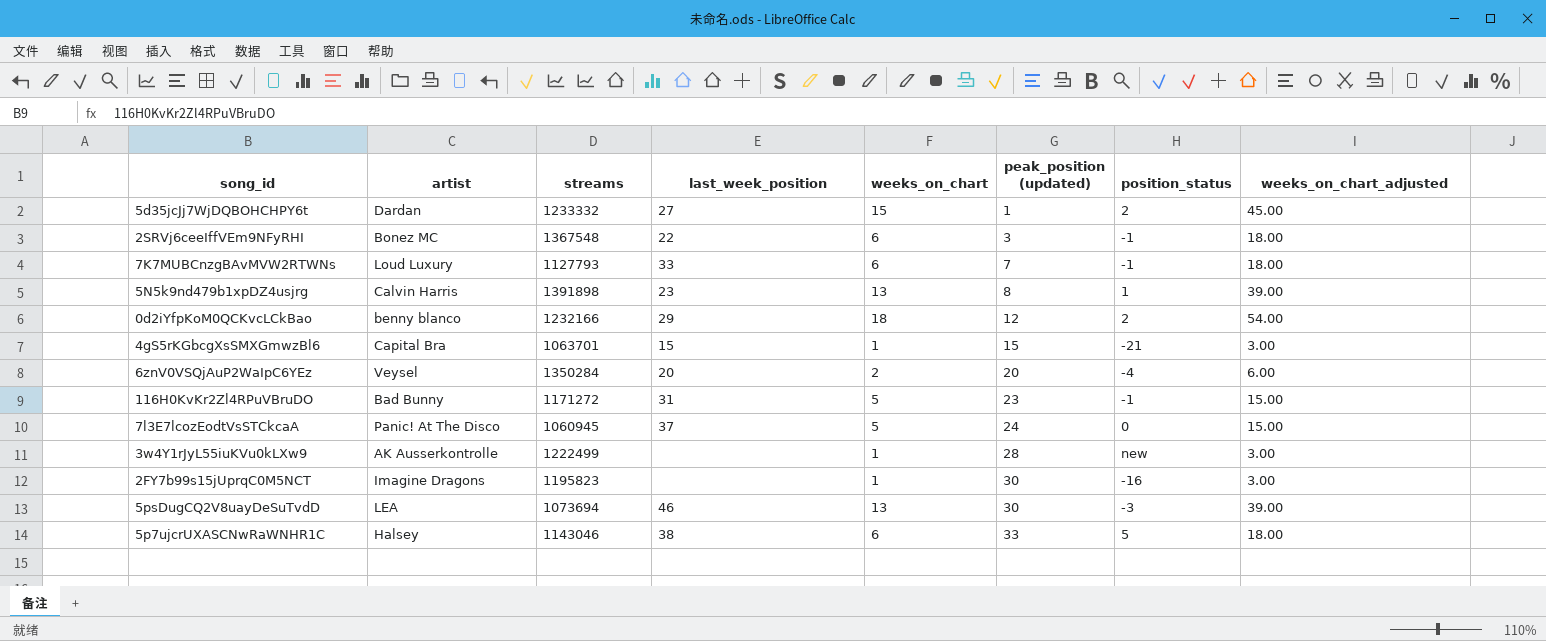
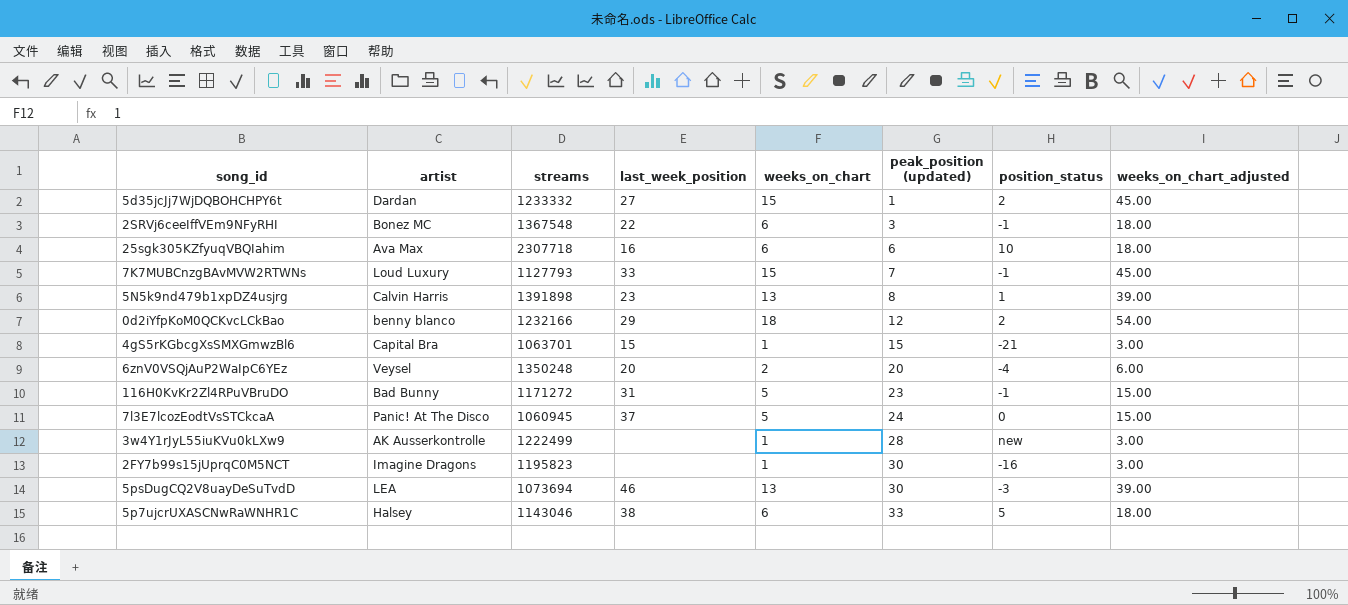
row 25sgk305KZfyuqVBQIahim: none -> Ava Max | 2307718 | 16 | 6 | 6 | 10 | 18.00
7K7MUBCnzgBAvMVW2RTWNs | weeks_on_chart: 6 -> 15
7K7MUBCnzgBAvMVW2RTWNs | weeks_on_chart_adjusted: 18.00 -> 45.00
6znV0VSQjAuP2WaIpC6YEz | streams: 1350284 -> 1350248

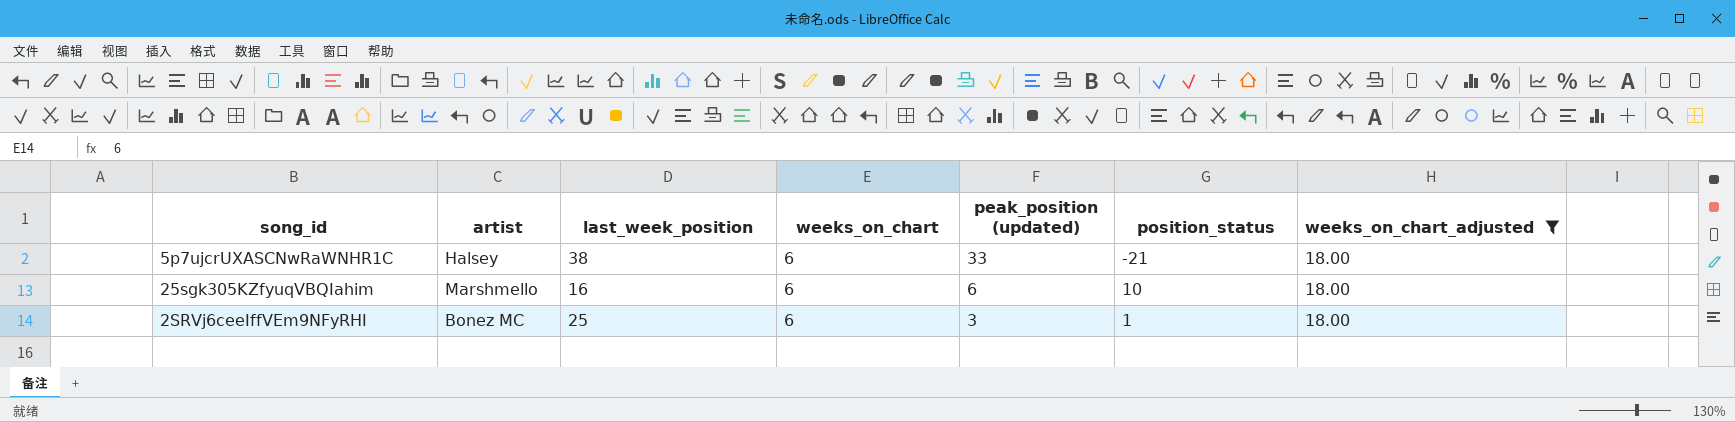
filter: none -> weeks_on_chart_adjusted = 18.00
row order: peak_position (updated) ascending -> peak_position (updated) descending
column streams | position: 3 -> none
5p7ujcrUXASCNwRaWNHR1C | position_status: 5 -> -21
25sgk305KZfyuqVBQIahim | artist: Ava Max -> Marshmello
2SRVj6ceeIffVEm9NFyRHI | last_week_position: 22 -> 25
2SRVj6ceeIffVEm9NFyRHI | position_status: -1 -> 1

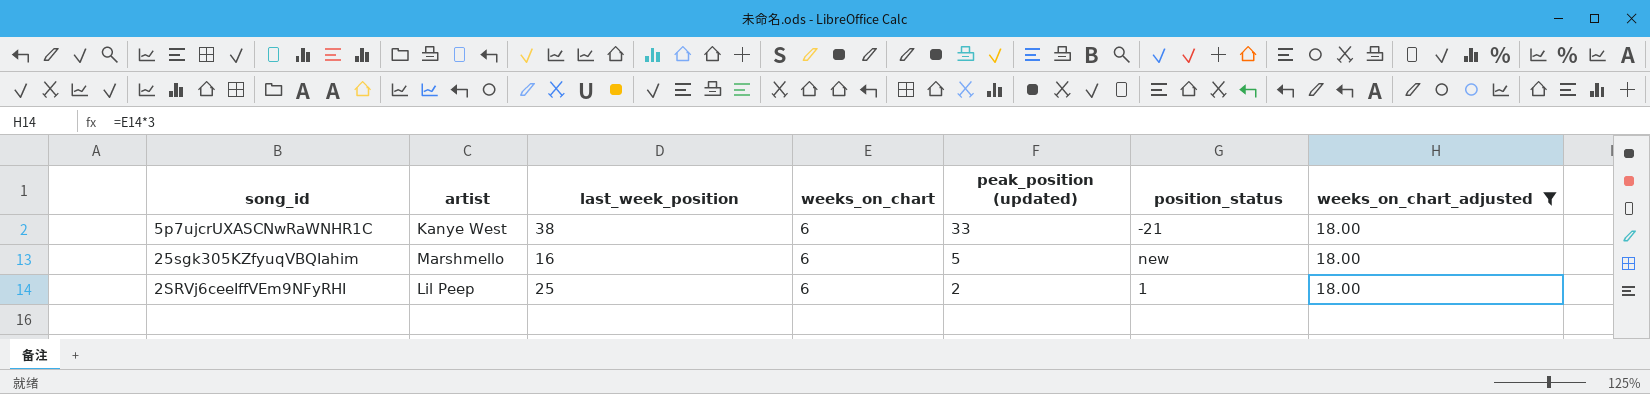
5p7ujcrUXASCNwRaWNHR1C | artist: Halsey -> Kanye West
25sgk305KZfyuqVBQIahim | peak_position (updated): 6 -> 5
25sgk305KZfyuqVBQIahim | position_status: 10 -> new
2SRVj6ceeIffVEm9NFyRHI | artist: Bonez MC -> Lil Peep
2SRVj6ceeIffVEm9NFyRHI | peak_position (updated): 3 -> 2

